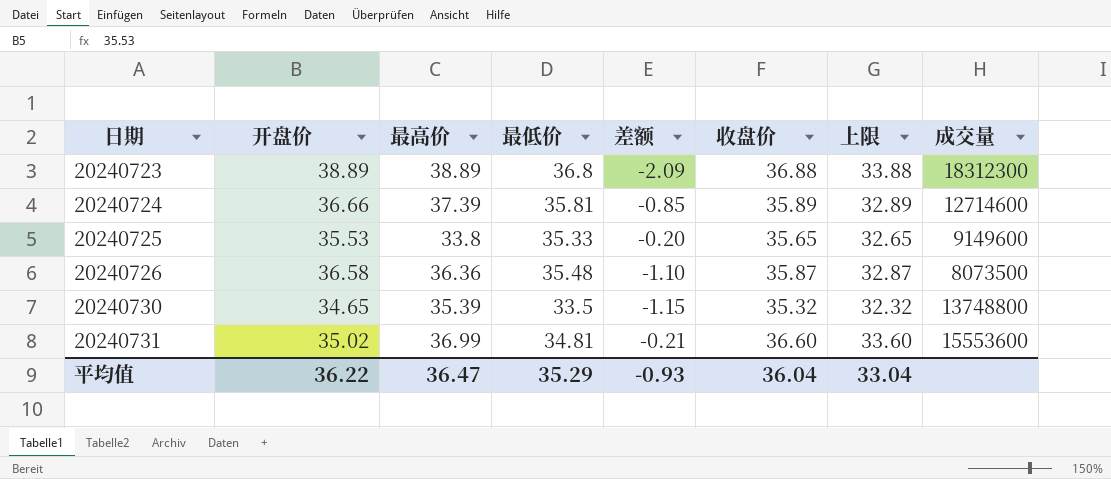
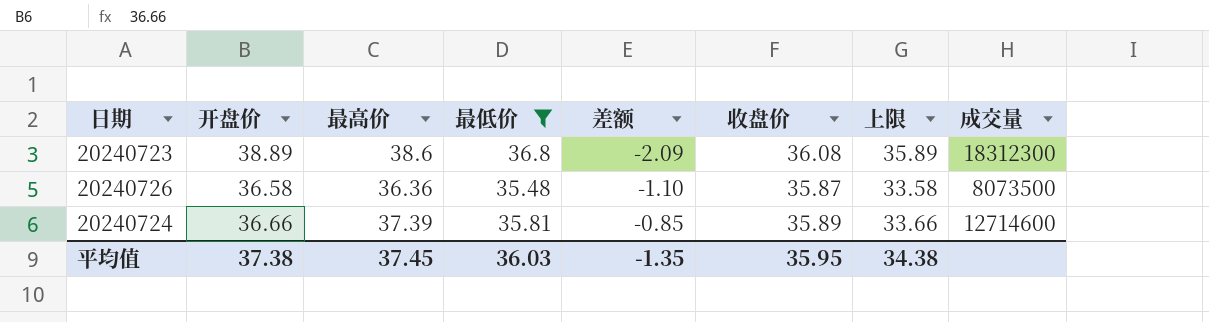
filter: none -> 最低价 >= 35.48
row order: 日期 ascending -> 差额 ascending
column 上限 | formula: [收盘价] - 3 -> [开盘价] - 3
20240723 | 最高价: 38.89 -> 38.6
20240723 | 收盘价: 36.88 -> 36.08
平均值 | 开盘价: 36.22 -> 37.38
平均值 | 最高价: 36.47 -> 37.45
平均值 | 最低价: 35.29 -> 36.03
平均值 | 差额: -0.93 -> -1.35
平均值 | 收盘价: 36.04 -> 35.95
平均值 | 上限: 33.04 -> 34.38

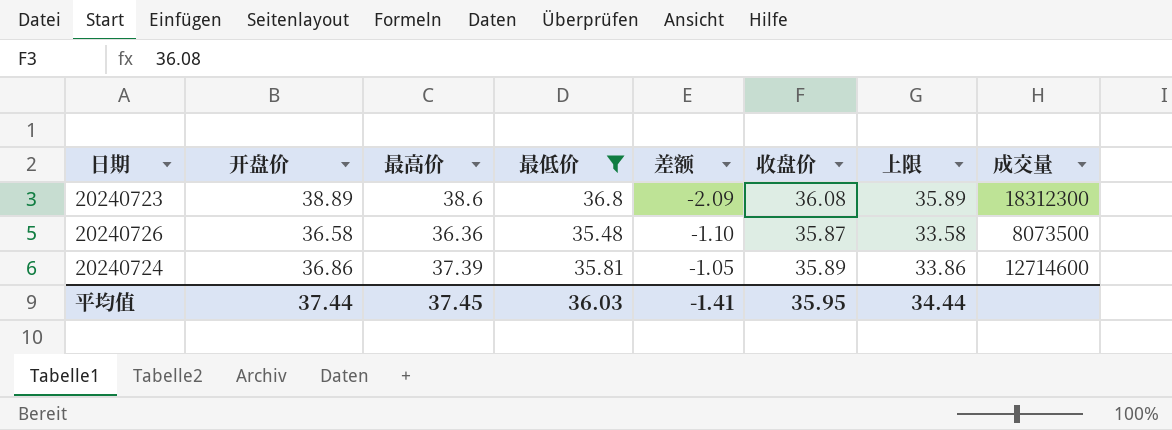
20240724 | 开盘价: 36.66 -> 36.86
20240724 | 差额: -0.85 -> -1.05
20240724 | 上限: 33.66 -> 33.86
平均值 | 开盘价: 37.38 -> 37.44
平均值 | 差额: -1.35 -> -1.41
平均值 | 上限: 34.38 -> 34.44

